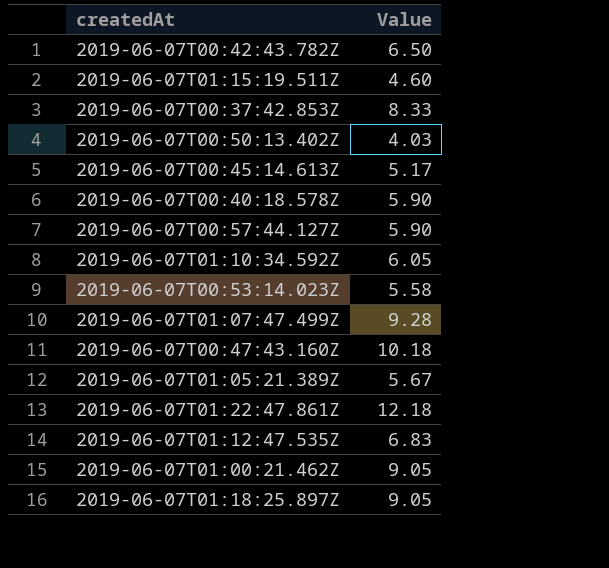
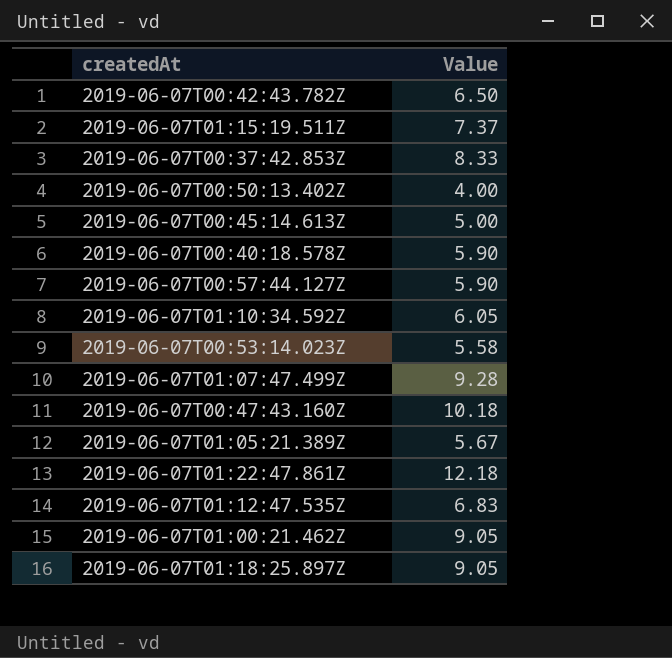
2019-06-07T01:15:19.511Z | Value: 4.60 -> 7.37
2019-06-07T00:50:13.402Z | Value: 4.03 -> 4.00
2019-06-07T00:45:14.613Z | Value: 5.17 -> 5.00

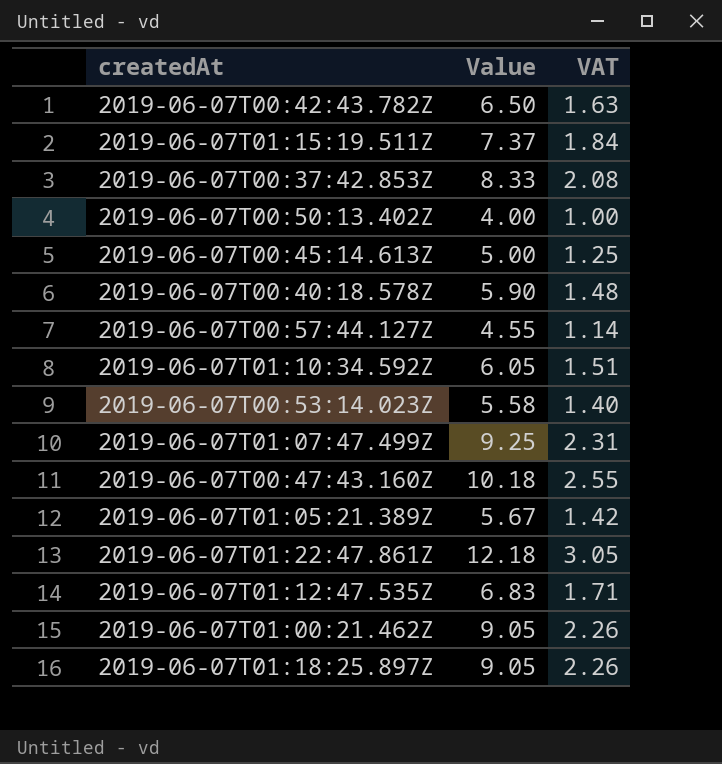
column VAT | formula: none -> [Value] * 0.25
2019-06-07T00:57:44.127Z | Value: 5.90 -> 4.55
2019-06-07T01:07:47.499Z | Value: 9.28 -> 9.25

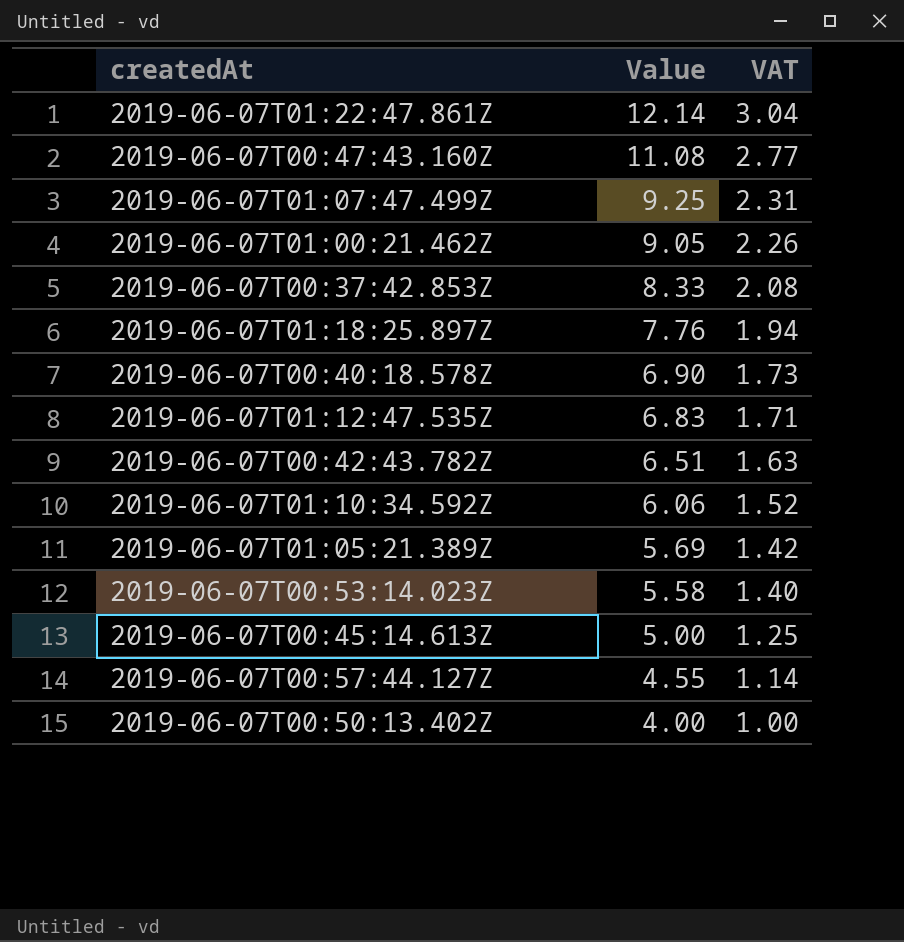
row order: none -> Value descending
row 2019-06-07T01:15:19.511Z: 7.37 | 1.84 -> none
2019-06-07T01:22:47.861Z | Value: 12.18 -> 12.14
2019-06-07T01:22:47.861Z | VAT: 3.05 -> 3.04
2019-06-07T00:47:43.160Z | Value: 10.18 -> 11.08
2019-06-07T00:47:43.160Z | VAT: 2.55 -> 2.77
2019-06-07T01:18:25.897Z | Value: 9.05 -> 7.76
2019-06-07T01:18:25.897Z | VAT: 2.26 -> 1.94
2019-06-07T00:40:18.578Z | Value: 5.90 -> 6.90
2019-06-07T00:40:18.578Z | VAT: 1.48 -> 1.73
2019-06-07T00:42:43.782Z | Value: 6.50 -> 6.51
2019-06-07T01:10:34.592Z | Value: 6.05 -> 6.06
2019-06-07T01:10:34.592Z | VAT: 1.51 -> 1.52
2019-06-07T01:05:21.389Z | Value: 5.67 -> 5.69

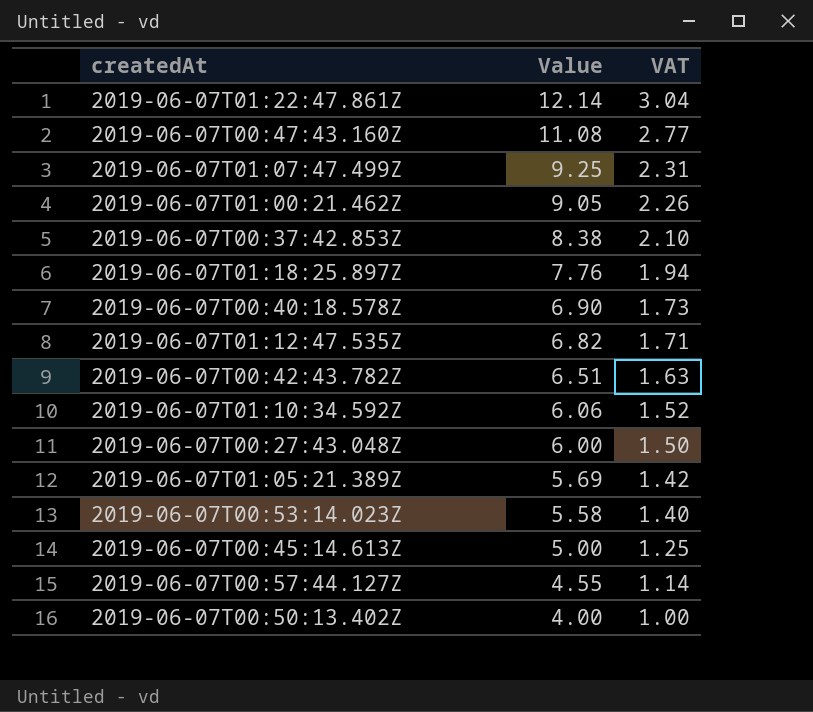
2019-06-07T00:37:42.853Z | Value: 8.33 -> 8.38
2019-06-07T00:37:42.853Z | VAT: 2.08 -> 2.10
2019-06-07T01:12:47.535Z | Value: 6.83 -> 6.82
row 2019-06-07T00:27:43.048Z: none -> 6.00 | 1.50

